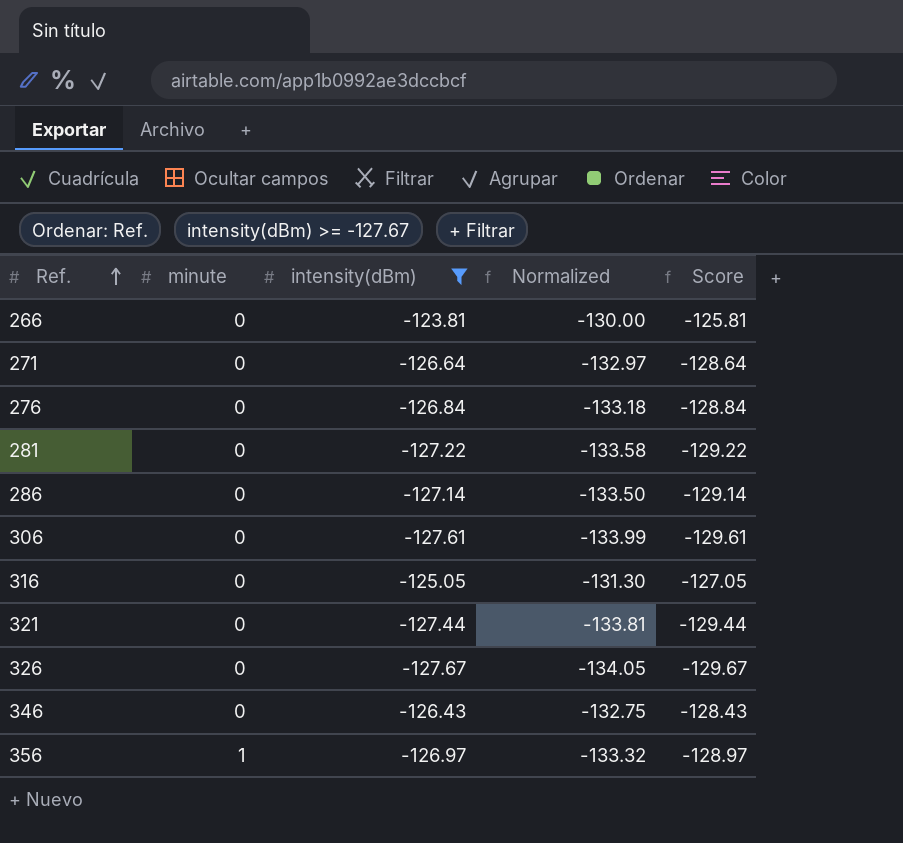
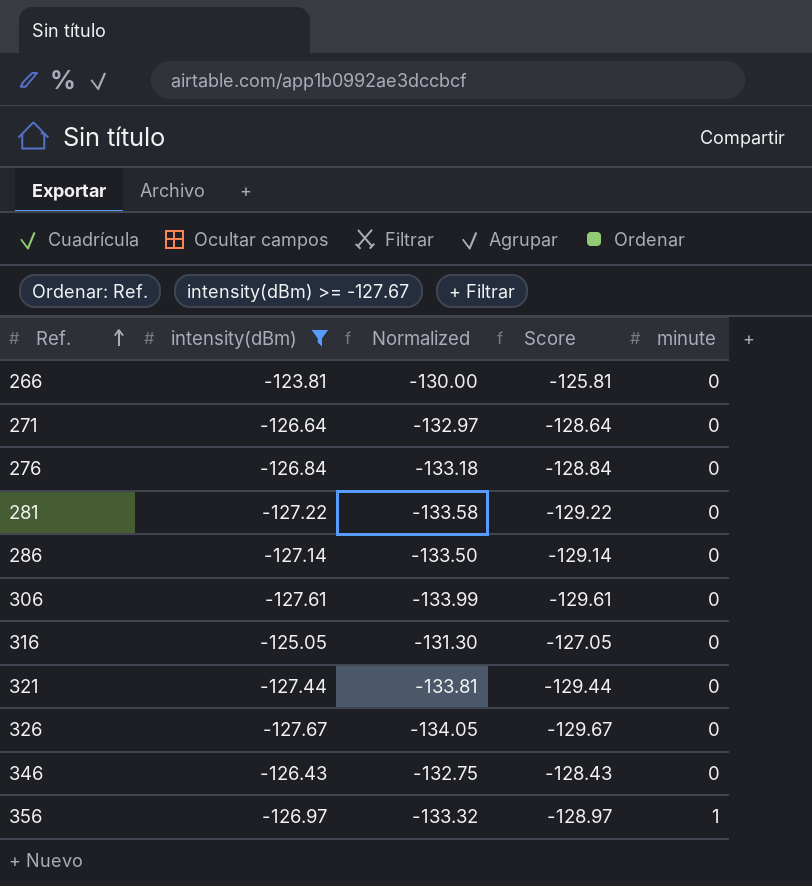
column minute | position: 2 -> 5

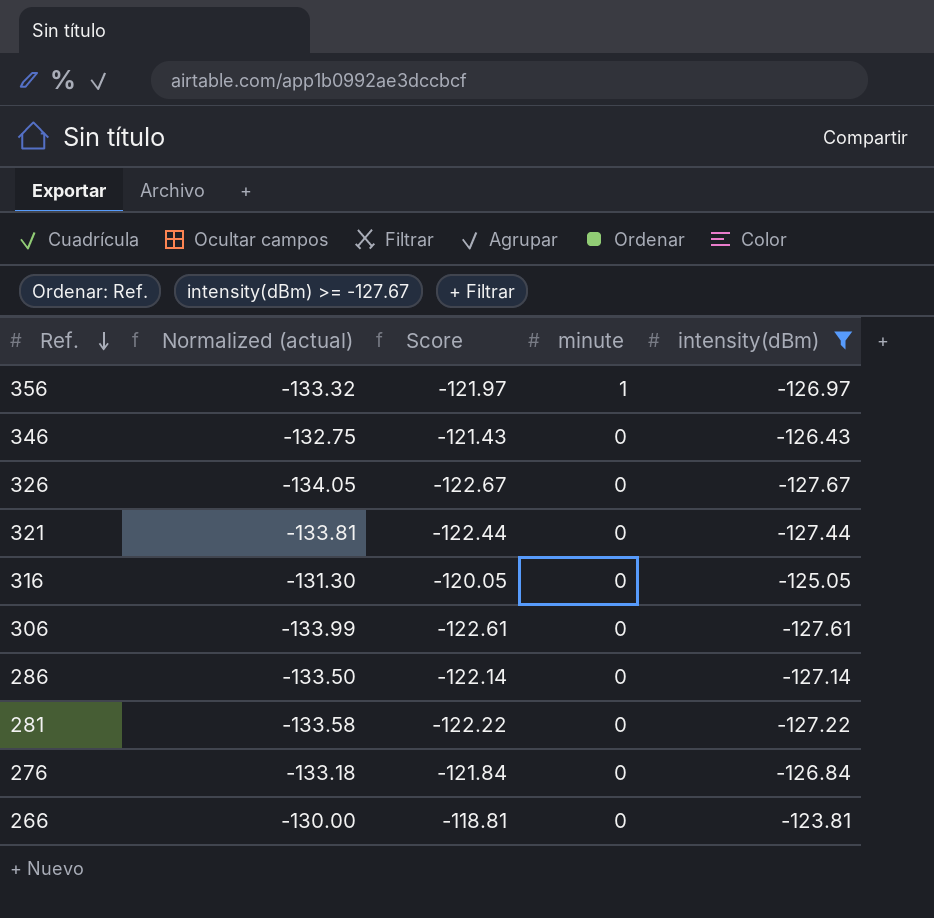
row order: Ref. ascending -> Ref. descending
column name: Normalized -> Normalized (actual)
column Score | formula: [intensity(dBm)] - 2 -> [intensity(dBm)] + 5
column intensity(dBm) | position: 2 -> 5
row 271: -126.64 | -132.97 | -128.64 | 0 -> none

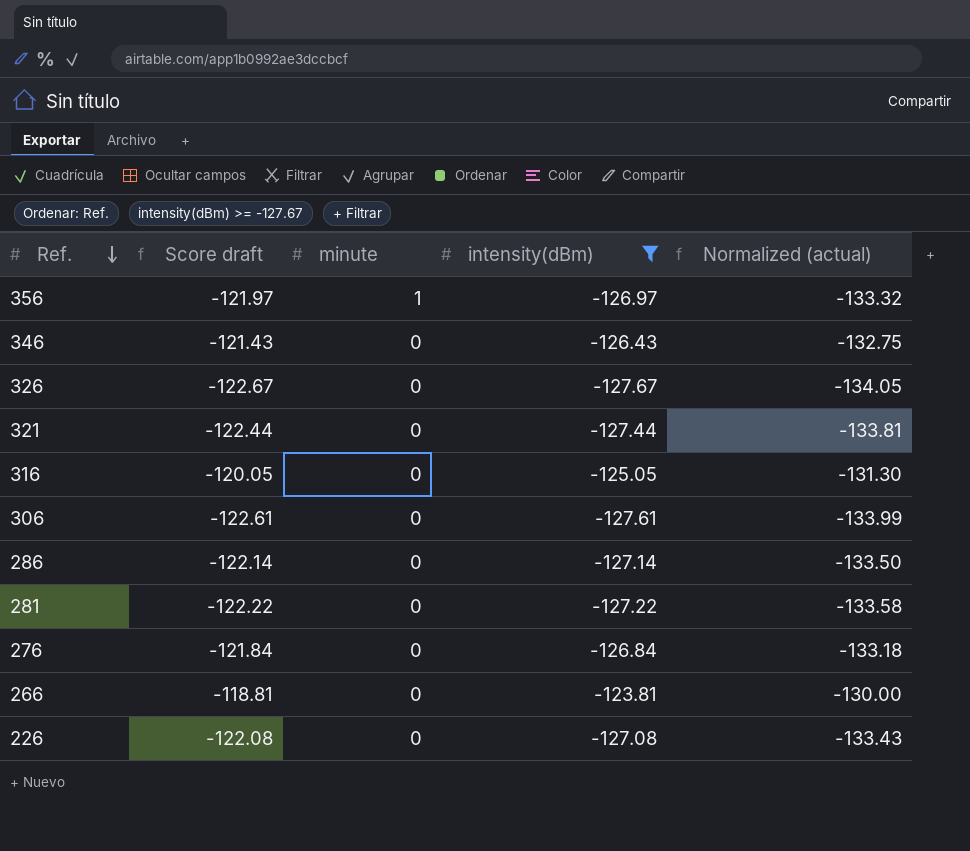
column name: Score -> Score draft
column Normalized (actual) | position: 2 -> 5
row 226: none -> -122.08 | 0 | -127.08 | -133.43

